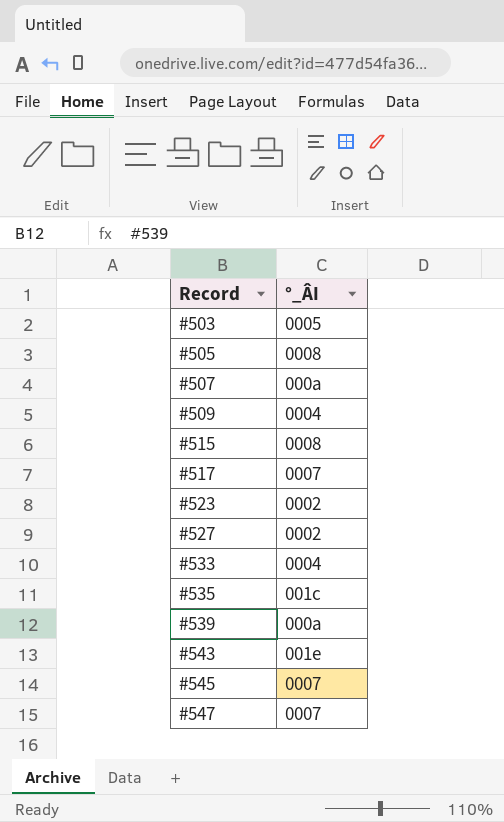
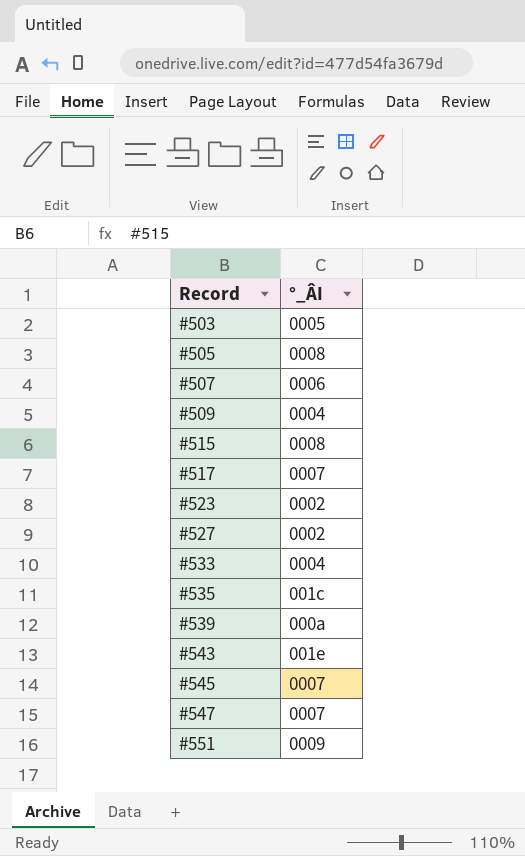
#507 | °_ÂI: 000a -> 0006
row #551: none -> 0009

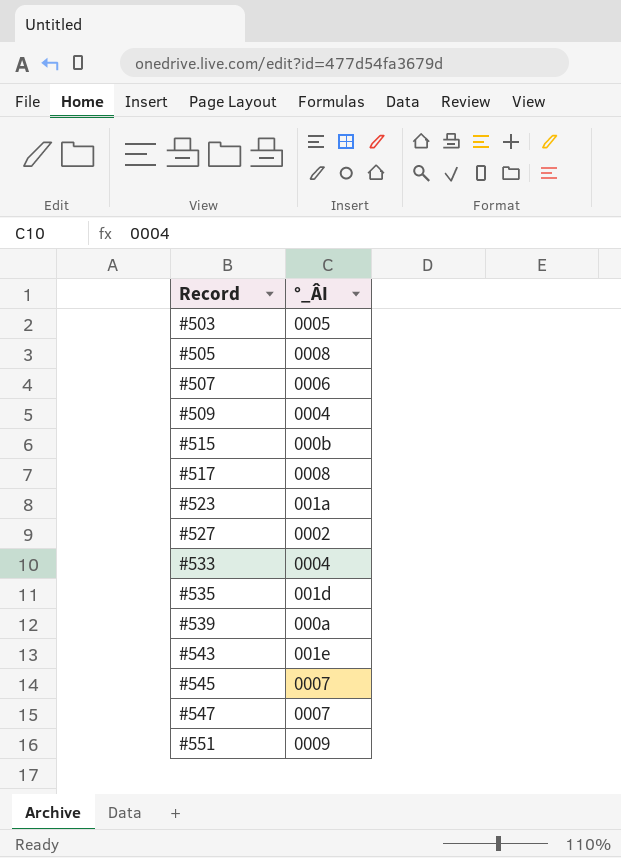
#515 | °_ÂI: 0008 -> 000b
#517 | °_ÂI: 0007 -> 0008
#523 | °_ÂI: 0002 -> 001a
#535 | °_ÂI: 001c -> 001d

